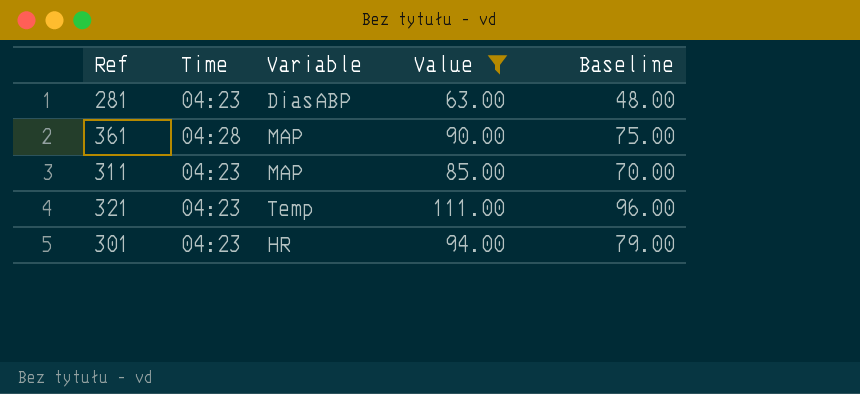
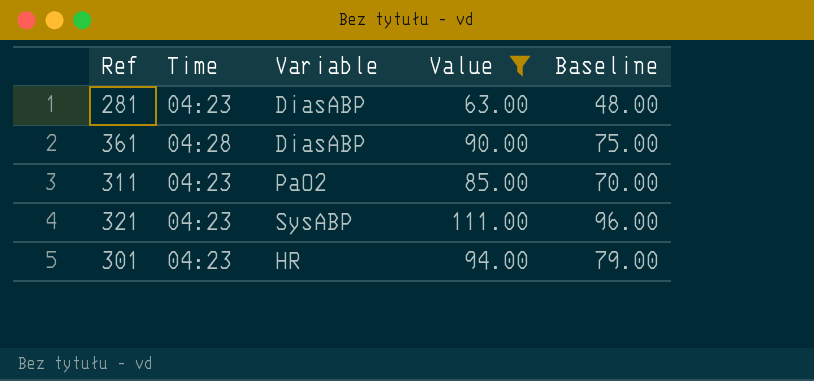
361 | Variable: MAP -> DiasABP
311 | Variable: MAP -> PaO2
321 | Variable: Temp -> SysABP

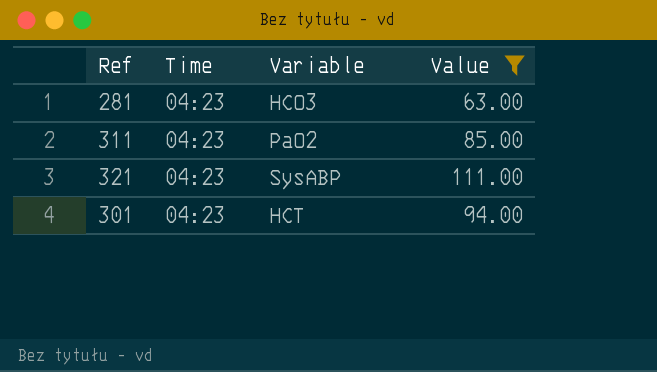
column Baseline | formula: [Value] - 15 -> none
row 361: 04:28 | DiasABP | 90.00 | 75.00 -> none
281 | Variable: DiasABP -> HCO3
301 | Variable: HR -> HCT

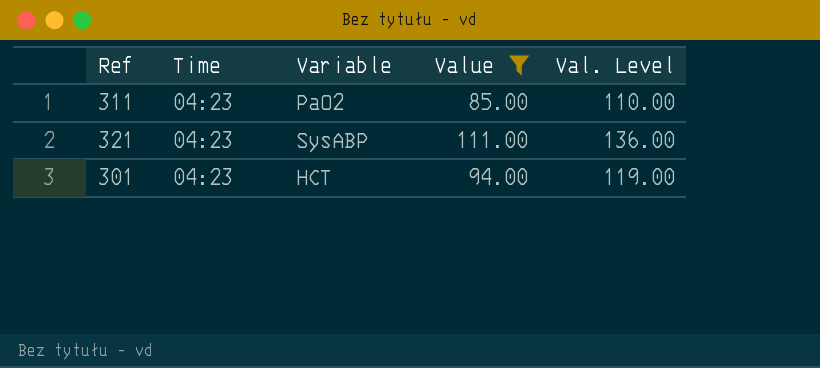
column Val. Level | formula: none -> [Value] + 25
row 281: 04:23 | HCO3 | 63.00 -> none

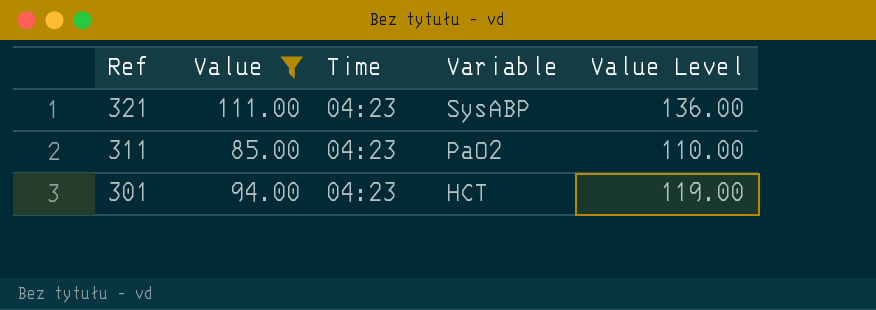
row order: none -> Ref descending
column Value | position: 4 -> 2
column name: Val. Level -> Value Level

